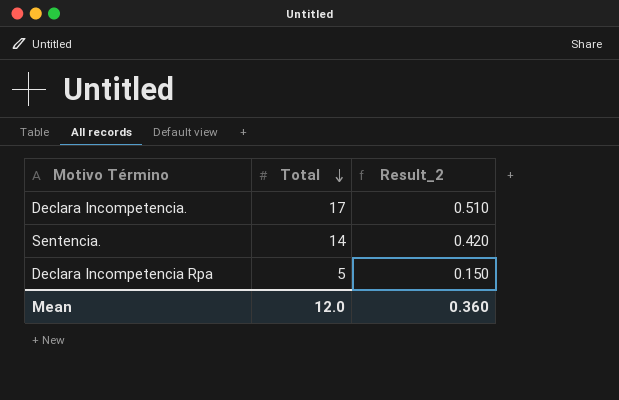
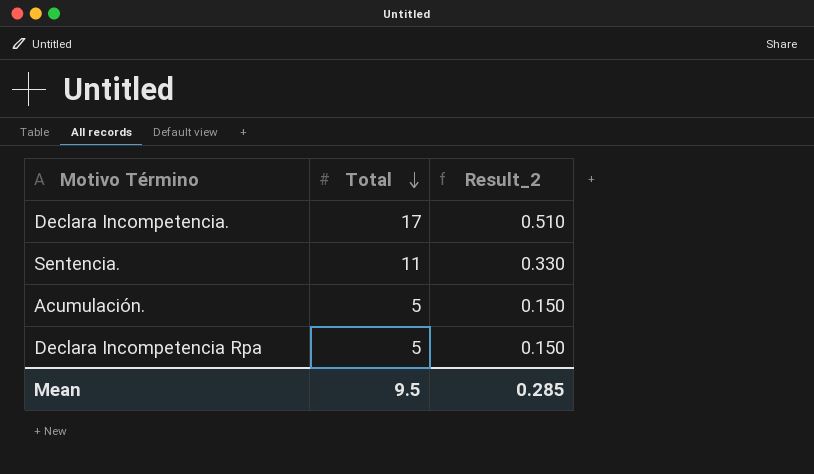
Sentencia. | Total: 14 -> 11
Sentencia. | Result_2: 0.420 -> 0.330
row Acumulación.: none -> 5 | 0.150
Mean | Total: 12.0 -> 9.5
Mean | Result_2: 0.360 -> 0.285

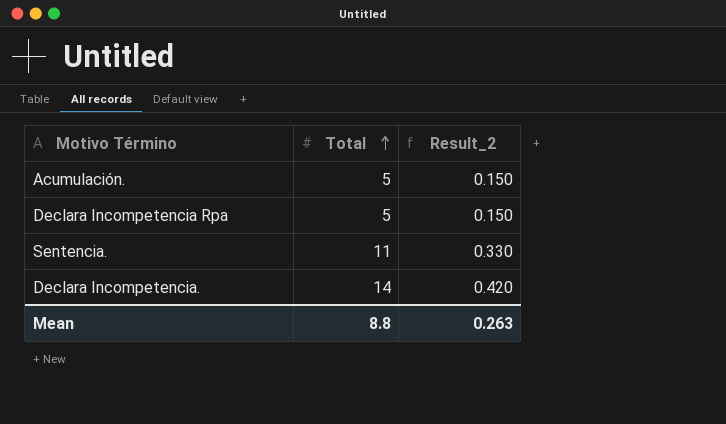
row order: Total descending -> Total ascending
Declara Incompetencia. | Total: 17 -> 14
Declara Incompetencia. | Result_2: 0.510 -> 0.420
Mean | Total: 9.5 -> 8.8
Mean | Result_2: 0.285 -> 0.263

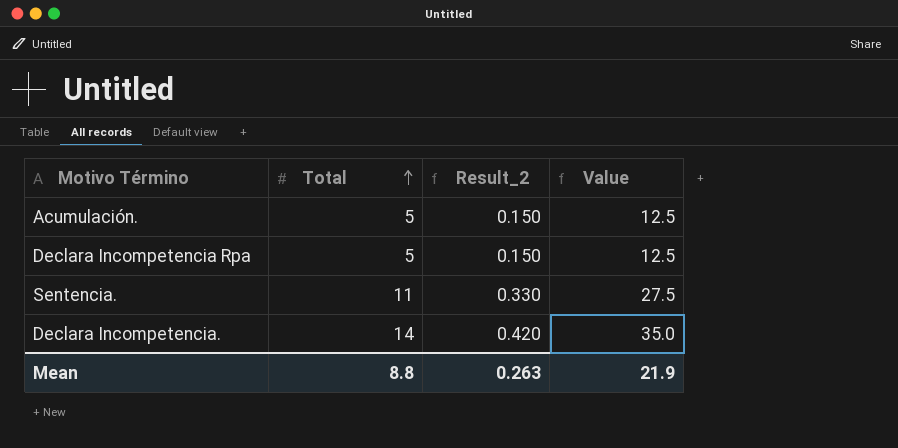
column Value | formula: none -> [Total] * 2.5

